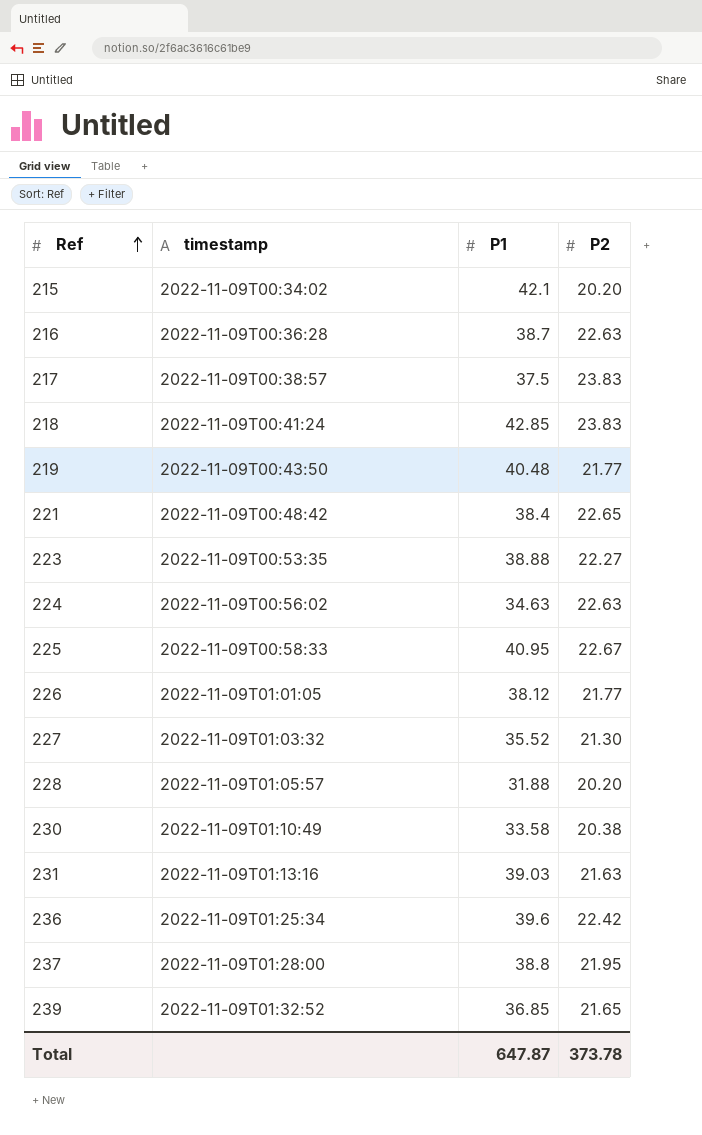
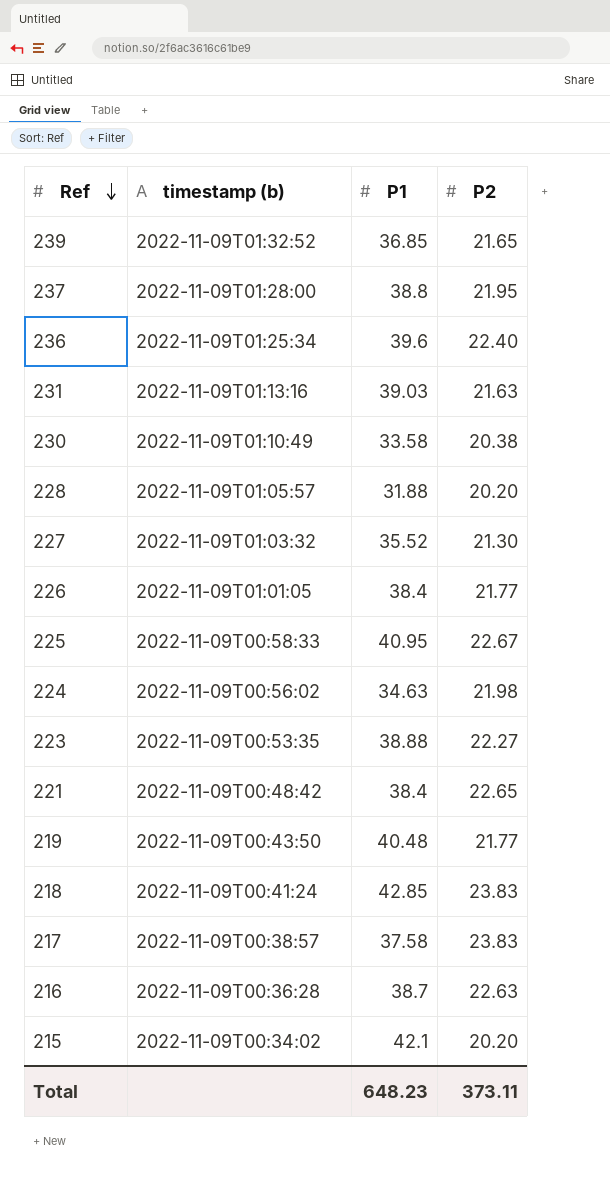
row order: Ref ascending -> Ref descending
column name: timestamp -> timestamp (b)
236 | P2: 22.42 -> 22.40
226 | P1: 38.12 -> 38.4
224 | P2: 22.63 -> 21.98
217 | P1: 37.5 -> 37.58
Total | P1: 647.87 -> 648.23
Total | P2: 373.78 -> 373.11

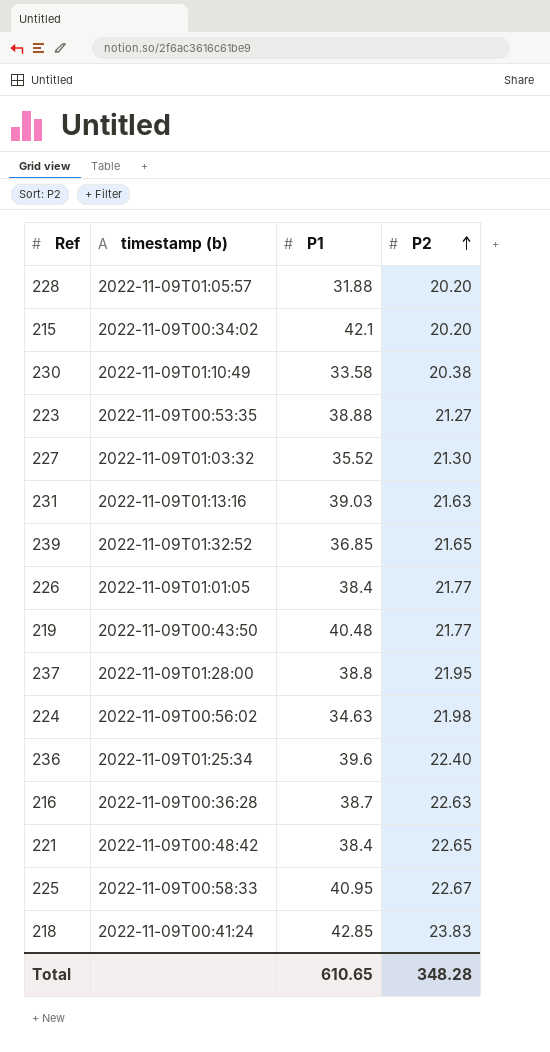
row order: Ref descending -> P2 ascending
row 217: 2022-11-09T00:38:57 | 37.58 | 23.83 -> none
223 | P2: 22.27 -> 21.27
Total | P1: 648.23 -> 610.65
Total | P2: 373.11 -> 348.28

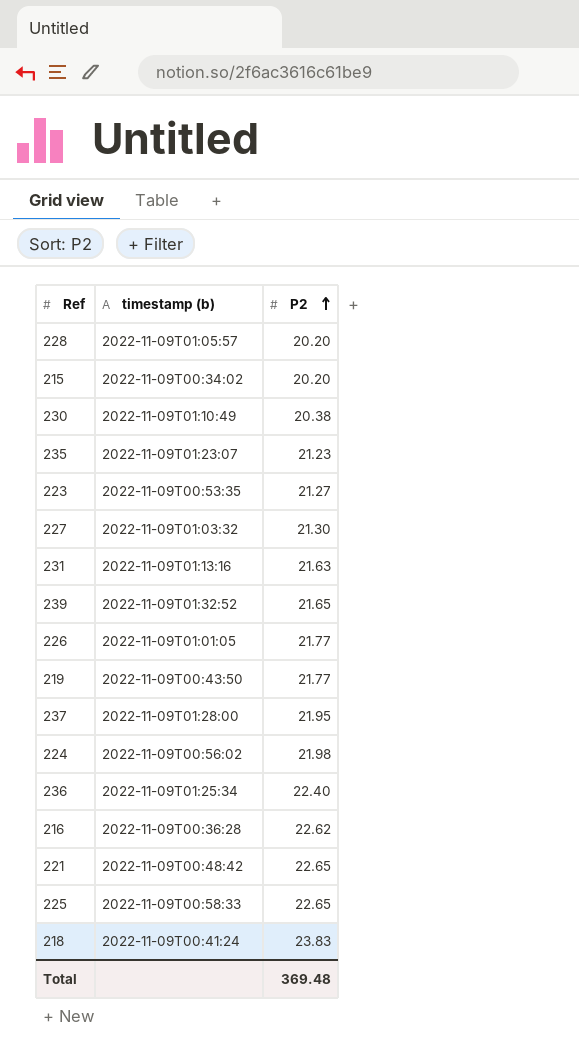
column P1 | position: 3 -> none
row 235: none -> 2022-11-09T01:23:07 | 21.23
216 | P2: 22.63 -> 22.62
225 | P2: 22.67 -> 22.65
Total | P2: 348.28 -> 369.48

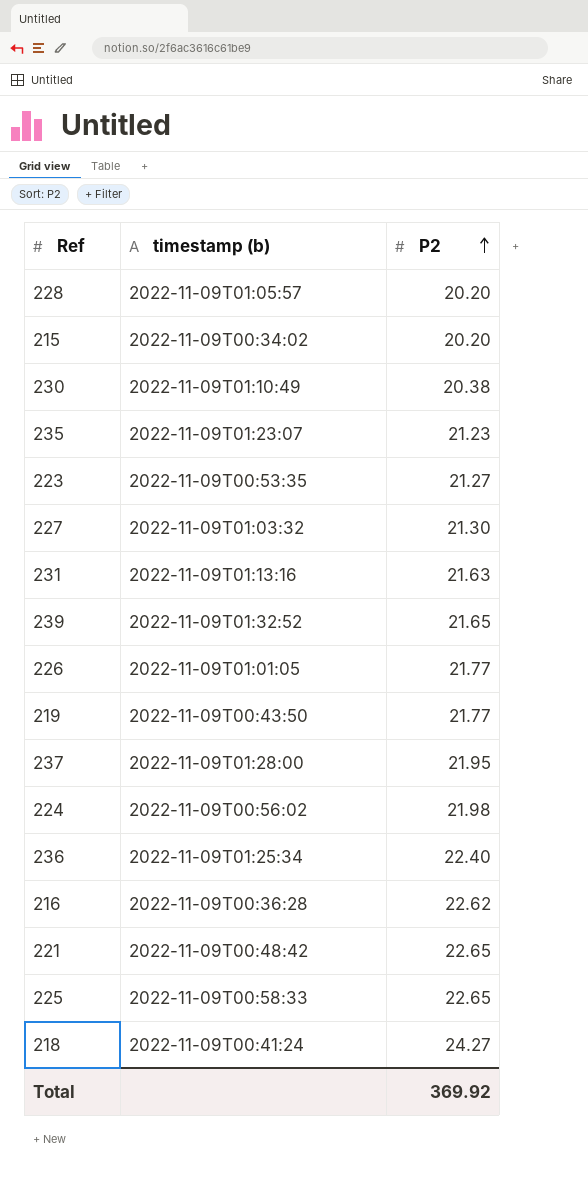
218 | P2: 23.83 -> 24.27
Total | P2: 369.48 -> 369.92

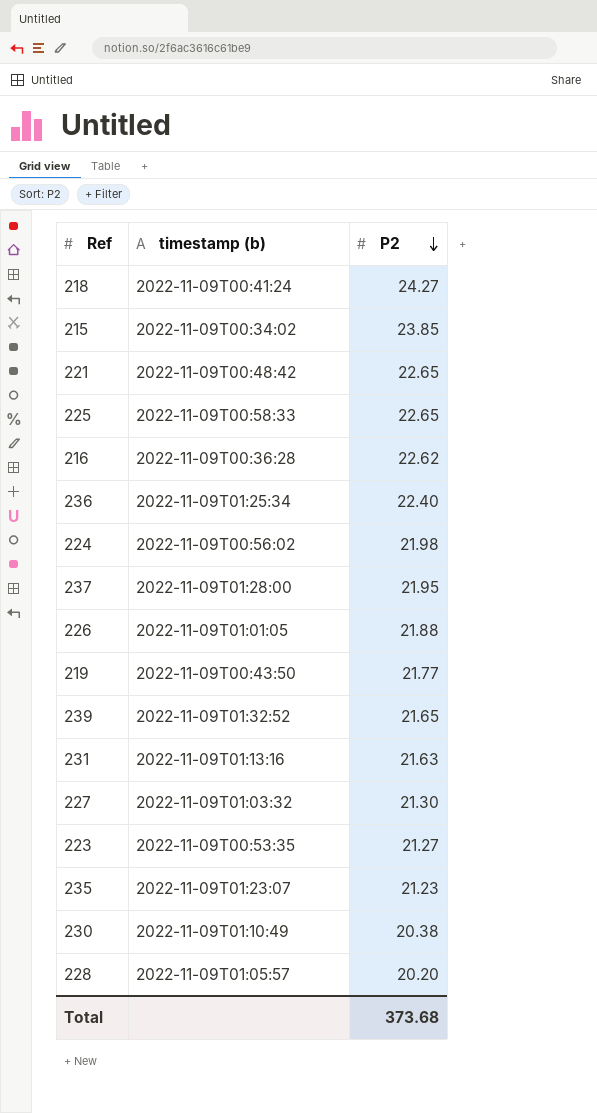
row order: P2 ascending -> P2 descending
215 | P2: 20.20 -> 23.85
226 | P2: 21.77 -> 21.88
Total | P2: 369.92 -> 373.68

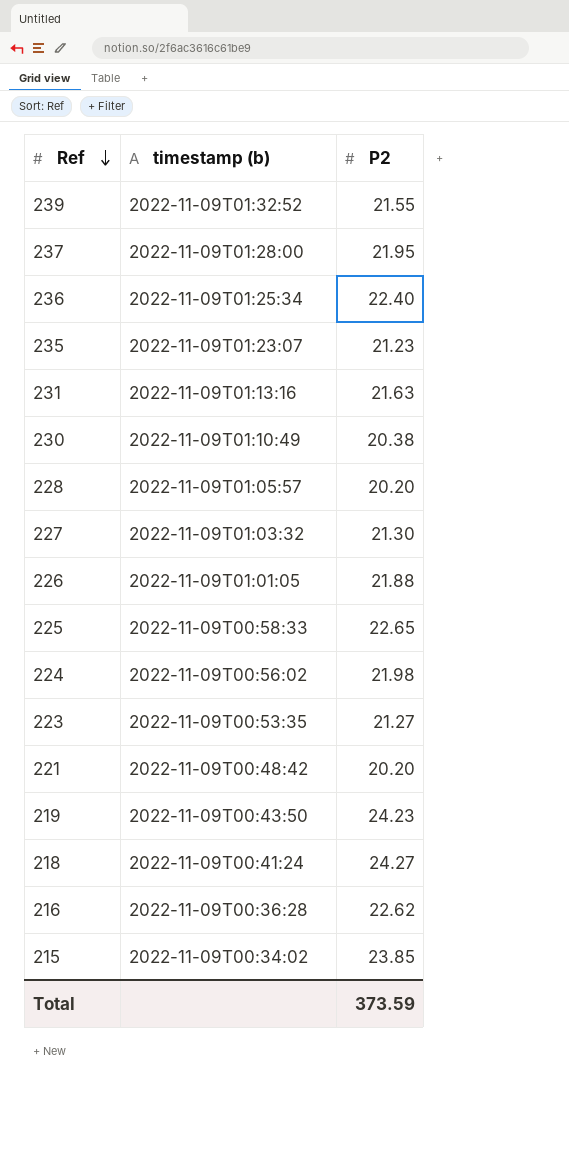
row order: P2 descending -> Ref descending
239 | P2: 21.65 -> 21.55
221 | P2: 22.65 -> 20.20
219 | P2: 21.77 -> 24.23
Total | P2: 373.68 -> 373.59

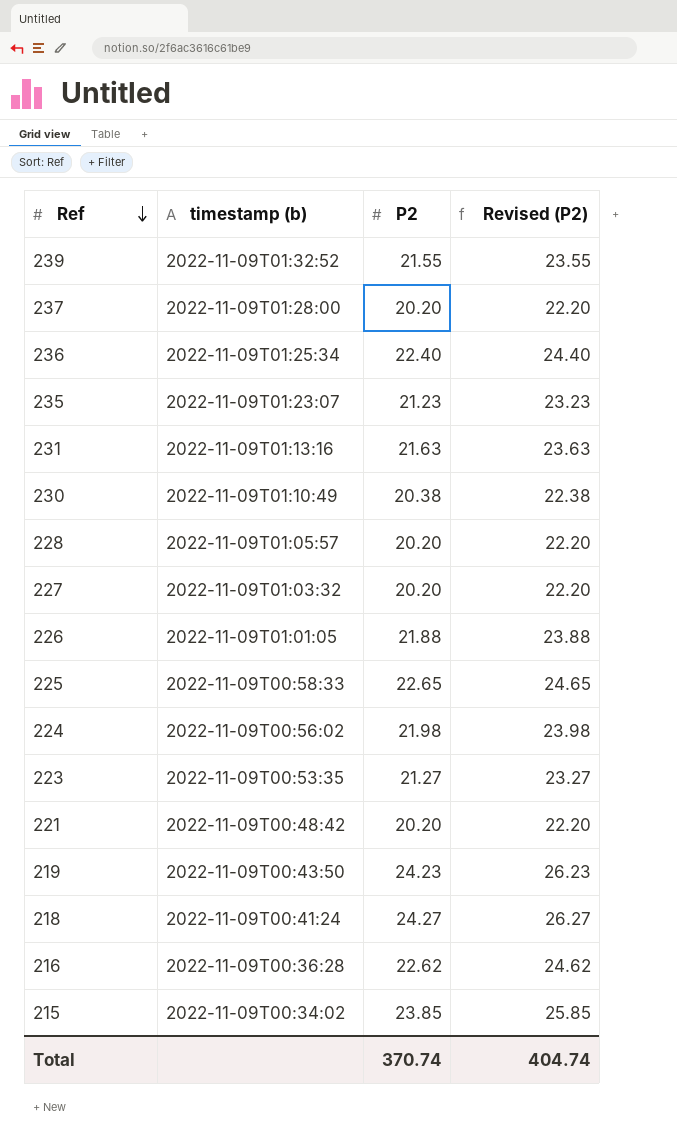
column Revised (P2) | formula: none -> [P2] + 2
237 | P2: 21.95 -> 20.20
227 | P2: 21.30 -> 20.20
Total | P2: 373.59 -> 370.74

